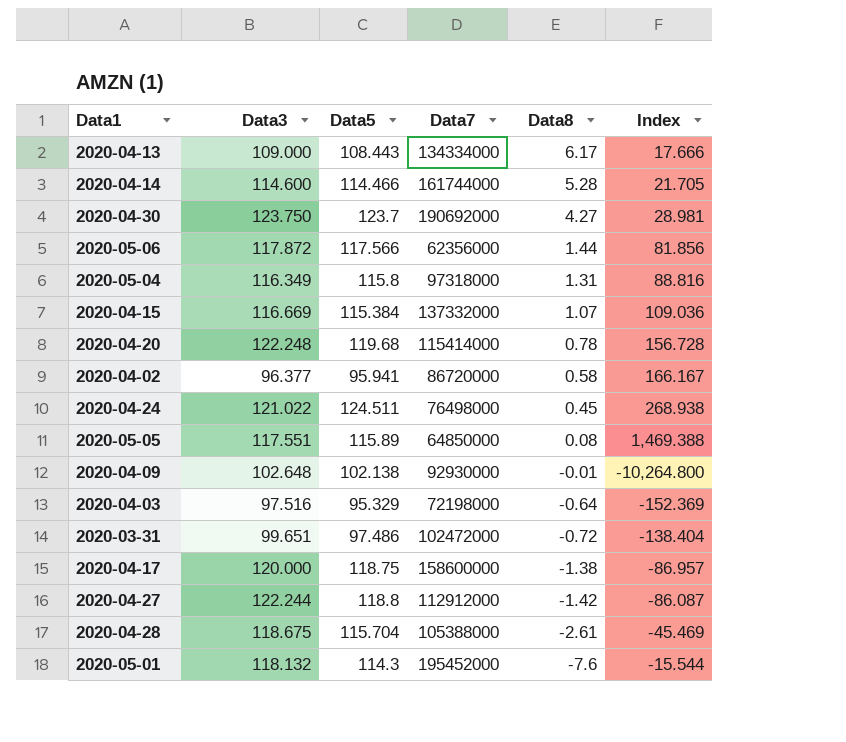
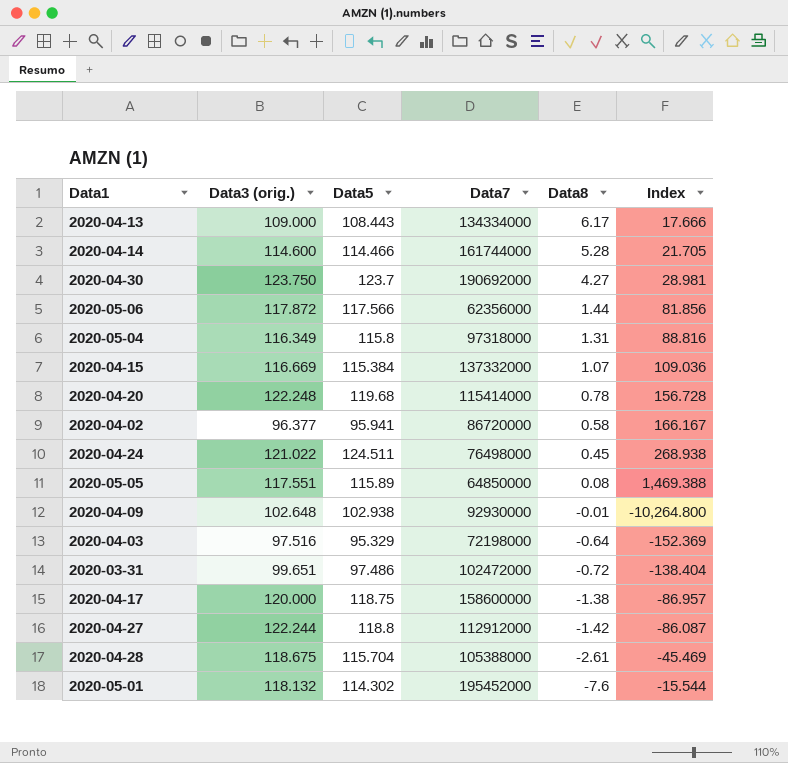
column name: Data3 -> Data3 (orig.)
2020-04-09 | Data5: 102.138 -> 102.938
2020-05-01 | Data5: 114.3 -> 114.302

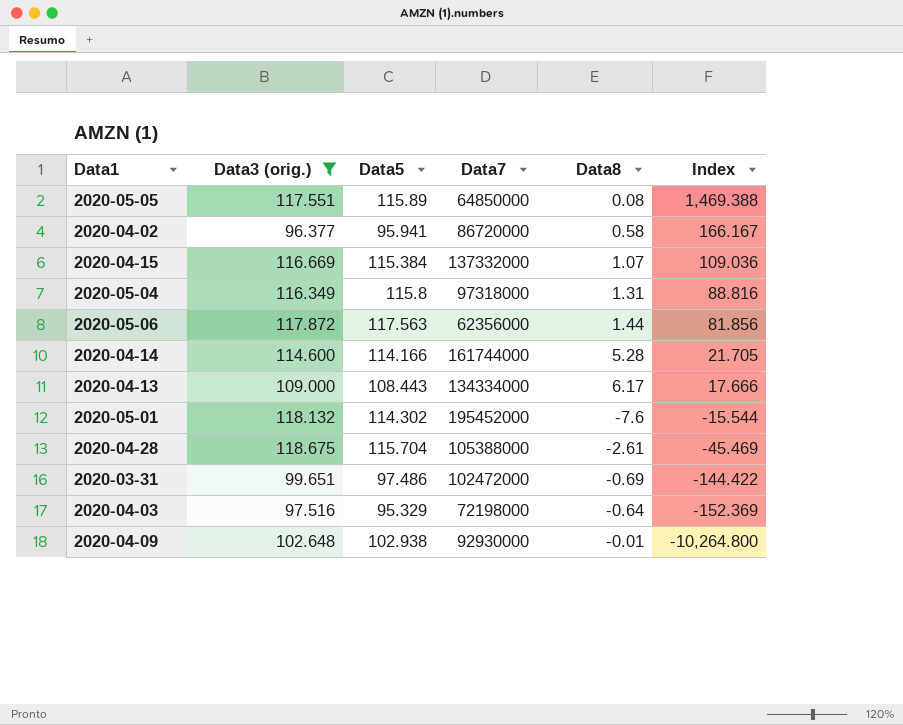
filter: none -> Data3 (orig.) <= 118.675
row order: Data8 descending -> Index descending
2020-05-06 | Data5: 117.566 -> 117.563
2020-04-14 | Data5: 114.466 -> 114.166
2020-03-31 | Data8: -0.72 -> -0.69
2020-03-31 | Index: -138.404 -> -144.422

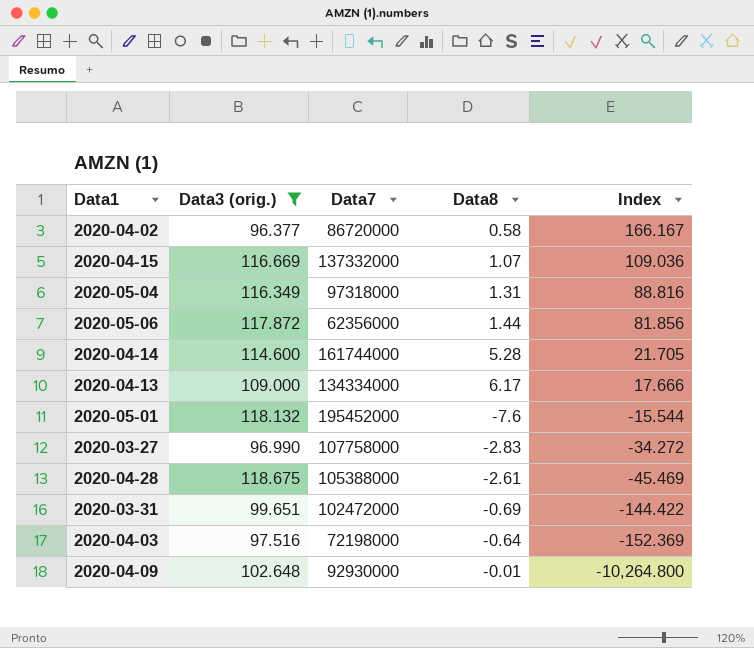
column Data5 | position: 3 -> none
row 2020-05-05: 117.551 | 115.89 | 64850000 | 0.08 | 1,469.388 -> none
row 2020-03-27: none -> 96.990 | 107758000 | -2.83 | -34.272

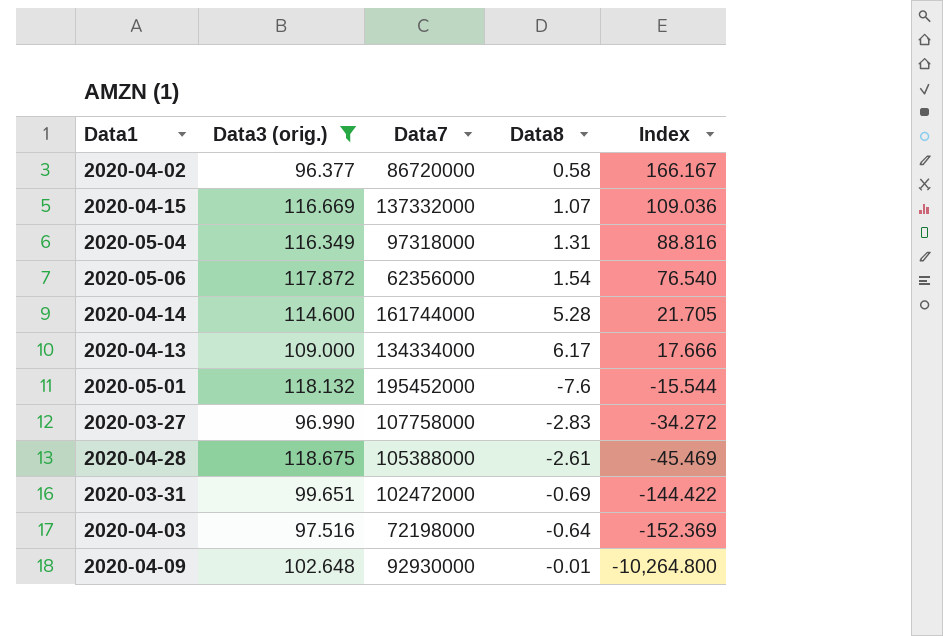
2020-05-06 | Data8: 1.44 -> 1.54
2020-05-06 | Index: 81.856 -> 76.540

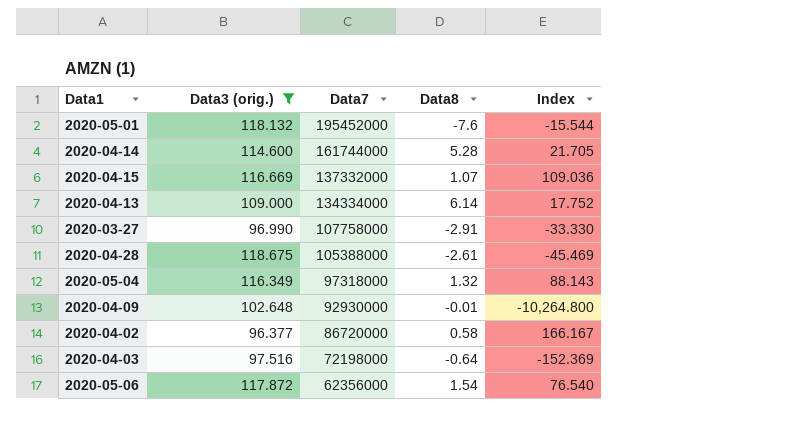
row order: Index descending -> Data7 descending
row 2020-03-31: 99.651 | 102472000 | -0.69 | -144.422 -> none
2020-04-13 | Data8: 6.17 -> 6.14
2020-04-13 | Index: 17.666 -> 17.752
2020-03-27 | Data8: -2.83 -> -2.91
2020-03-27 | Index: -34.272 -> -33.330
2020-05-04 | Data8: 1.31 -> 1.32
2020-05-04 | Index: 88.816 -> 88.143

